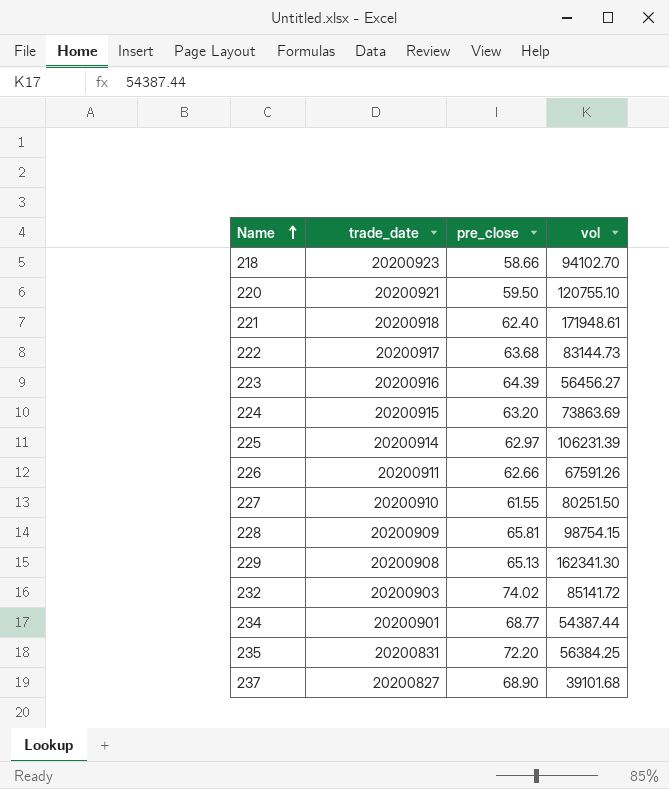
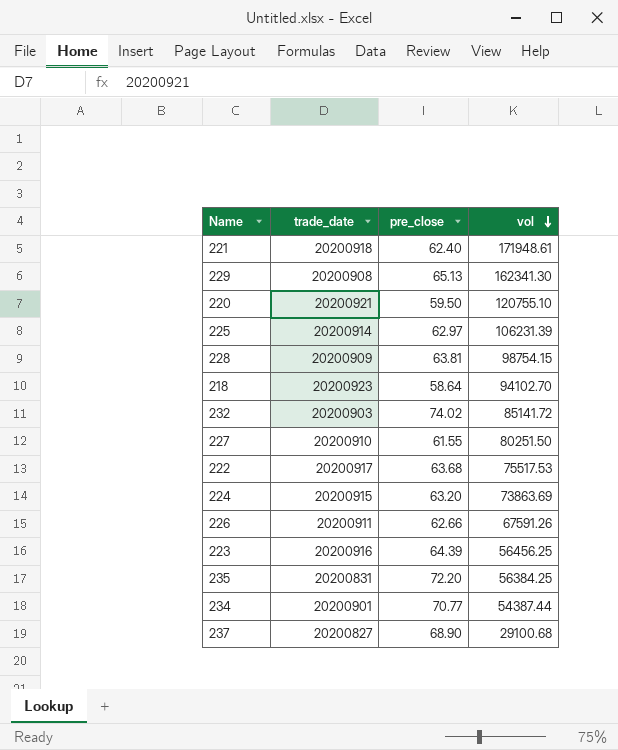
row order: Name ascending -> vol descending
228 | pre_close: 65.81 -> 63.81
218 | pre_close: 58.66 -> 58.64
222 | vol: 83144.73 -> 75517.53
223 | vol: 56456.27 -> 56456.25
234 | pre_close: 68.77 -> 70.77
237 | vol: 39101.68 -> 29100.68

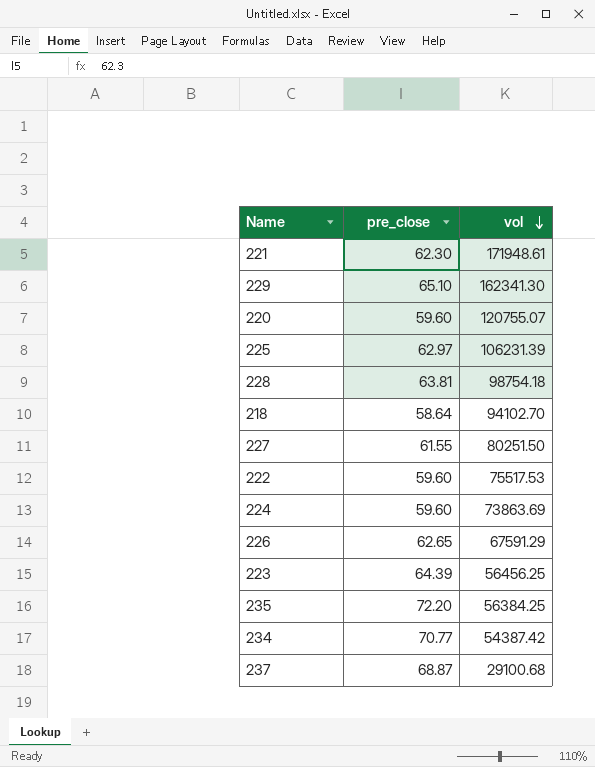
column trade_date | position: 2 -> none
row 232: 20200903 | 74.02 | 85141.72 -> none
221 | pre_close: 62.40 -> 62.30
229 | pre_close: 65.13 -> 65.10
220 | pre_close: 59.50 -> 59.60
220 | vol: 120755.10 -> 120755.07
228 | vol: 98754.15 -> 98754.18
222 | pre_close: 63.68 -> 59.60
224 | pre_close: 63.20 -> 59.60
226 | pre_close: 62.66 -> 62.65
226 | vol: 67591.26 -> 67591.29
234 | vol: 54387.44 -> 54387.42
237 | pre_close: 68.90 -> 68.87

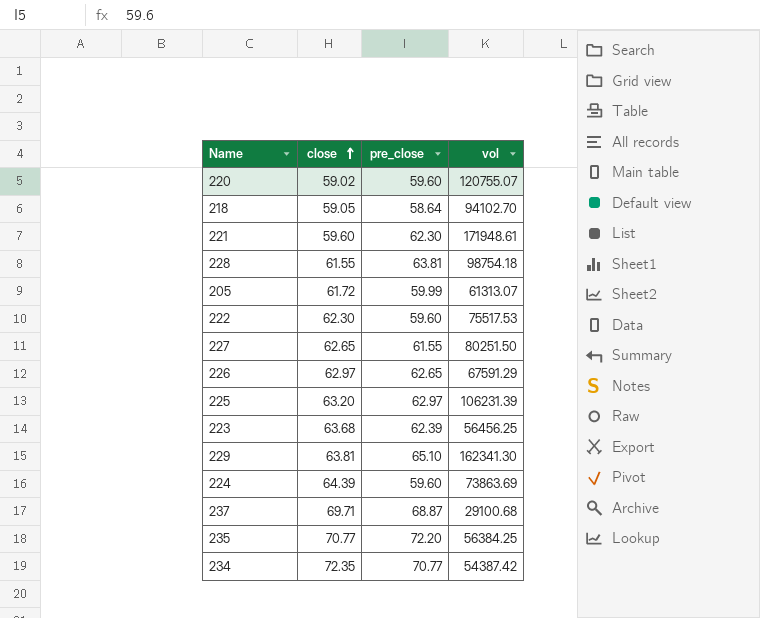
row order: vol descending -> close ascending
column close | position: none -> 2
row 205: none -> 61.72 | 59.99 | 61313.07
223 | pre_close: 64.39 -> 62.39

